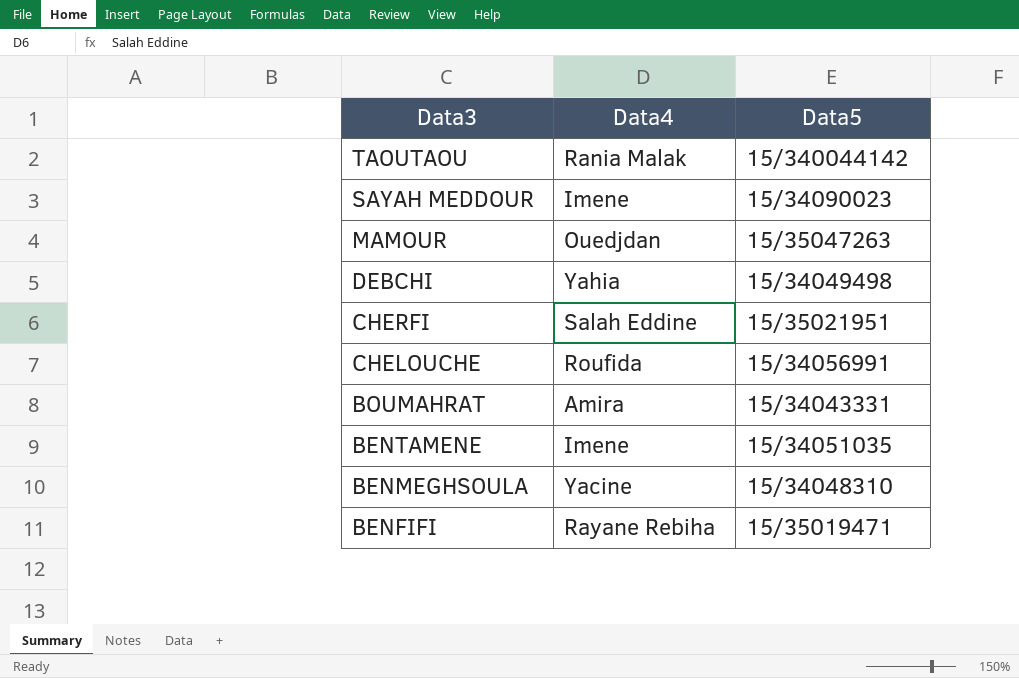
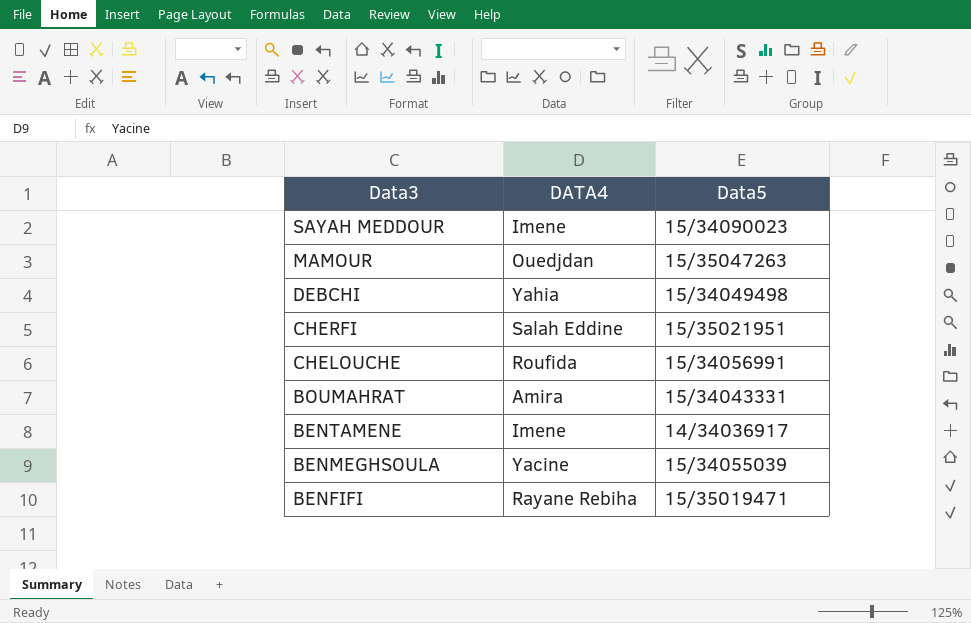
column name: Data4 -> DATA4
row TAOUTAOU: Rania Malak | 15/340044142 -> none
BENTAMENE | Data5: 15/34051035 -> 14/34036917
BENMEGHSOULA | Data5: 15/34048310 -> 15/34055039

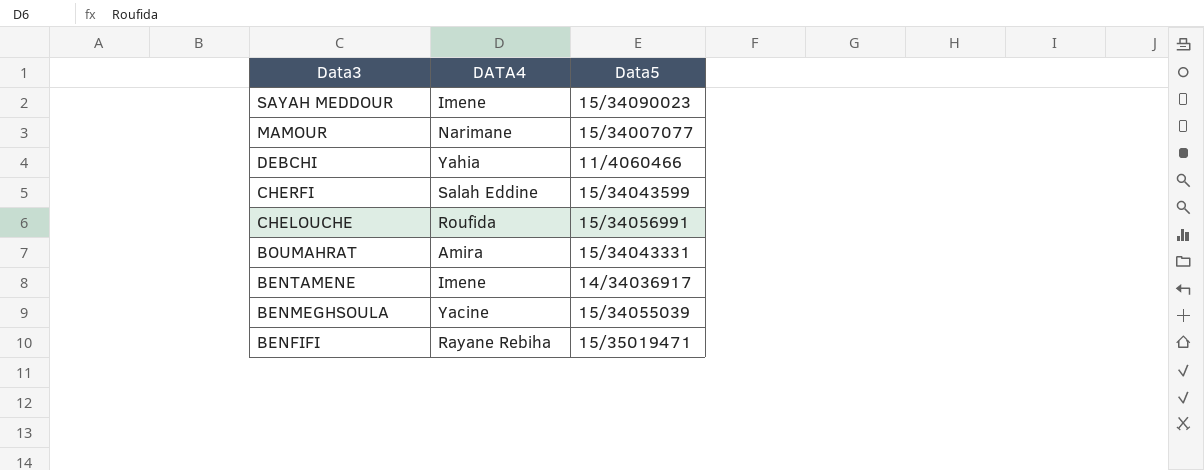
MAMOUR | DATA4: Ouedjdan -> Narimane
MAMOUR | Data5: 15/35047263 -> 15/34007077
DEBCHI | Data5: 15/34049498 -> 11/4060466
CHERFI | Data5: 15/35021951 -> 15/34043599

